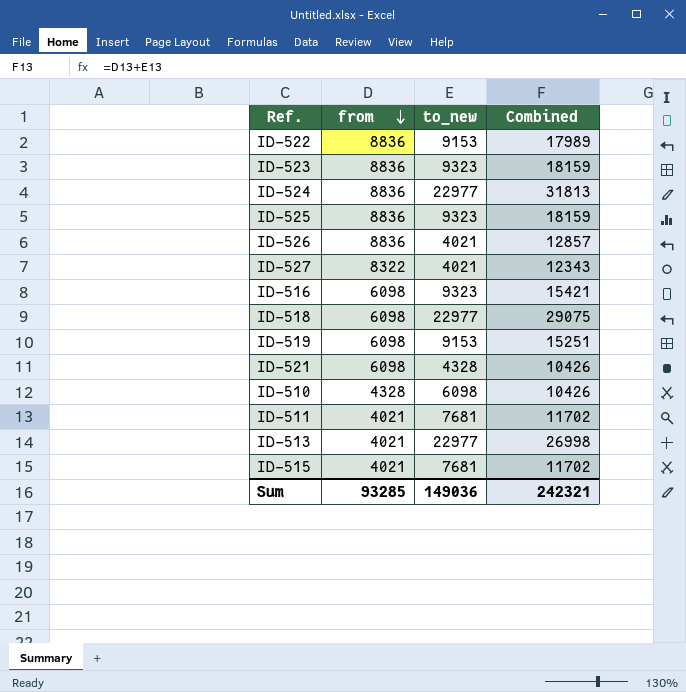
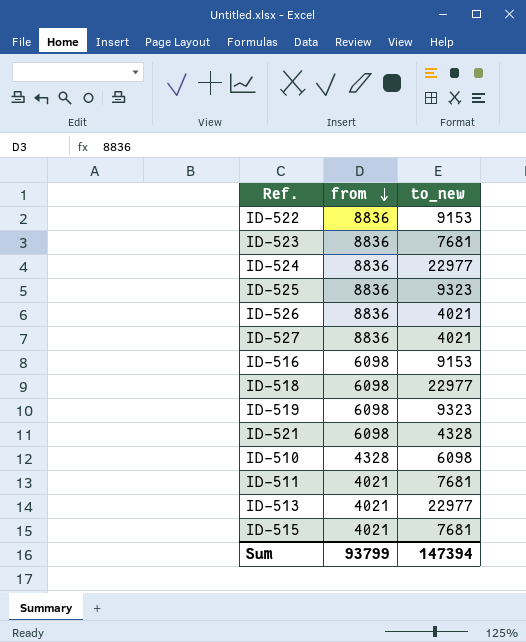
column Combined | formula: [from] + [to_new] -> none
ID-523 | to_new: 9323 -> 7681
ID-527 | from: 8322 -> 8836
ID-516 | to_new: 9323 -> 9153
ID-519 | to_new: 9153 -> 9323
Sum | from: 93285 -> 93799
Sum | to_new: 149036 -> 147394

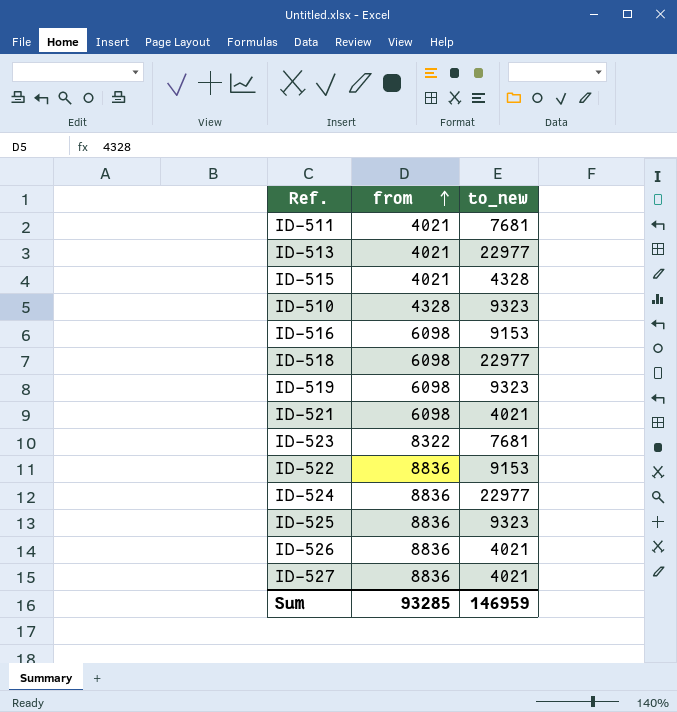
row order: from descending -> from ascending
ID-515 | to_new: 7681 -> 4328
ID-510 | to_new: 6098 -> 9323
ID-521 | to_new: 4328 -> 4021
ID-523 | from: 8836 -> 8322
Sum | from: 93799 -> 93285
Sum | to_new: 147394 -> 146959

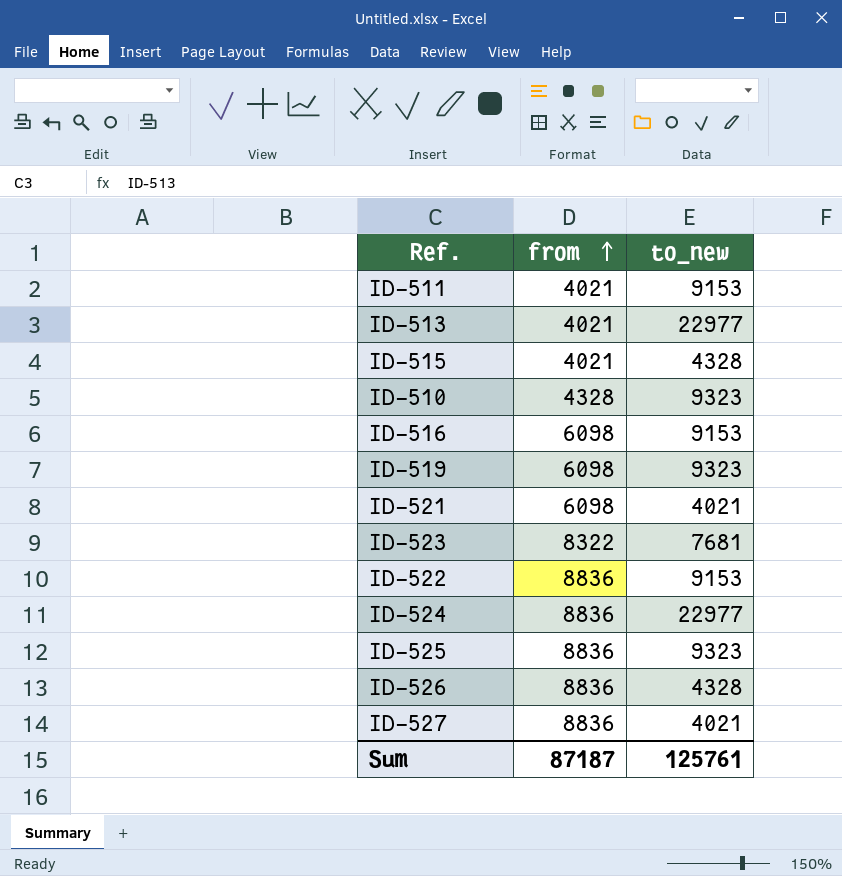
row ID-518: 6098 | 22977 -> none
ID-511 | to_new: 7681 -> 9153
ID-526 | to_new: 4021 -> 4328
Sum | from: 93285 -> 87187
Sum | to_new: 146959 -> 125761

